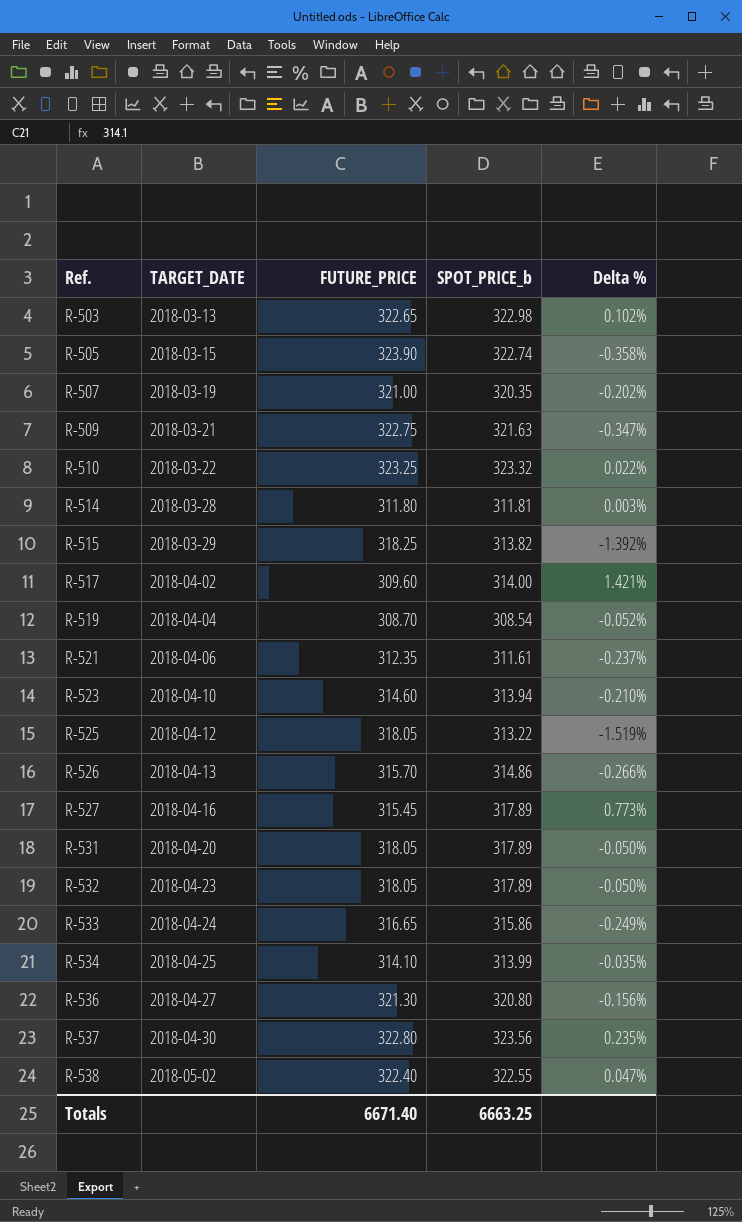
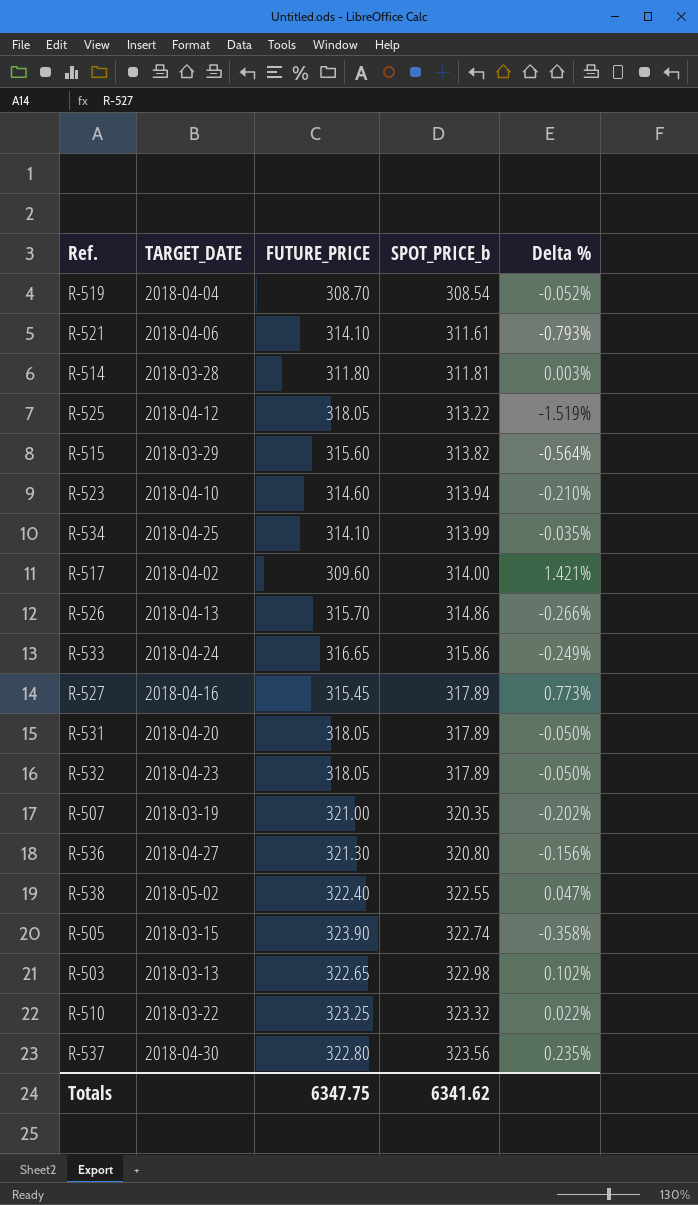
row order: Ref. ascending -> SPOT_PRICE_b ascending
row R-509: 2018-03-21 | 322.75 | 321.63 | -0.347% -> none
R-521 | FUTURE_PRICE: 312.35 -> 314.10
R-521 | Delta %: -0.237% -> -0.793%
R-515 | FUTURE_PRICE: 318.25 -> 315.60
R-515 | Delta %: -1.392% -> -0.564%
Totals | FUTURE_PRICE: 6671.40 -> 6347.75
Totals | SPOT_PRICE_b: 6663.25 -> 6341.62

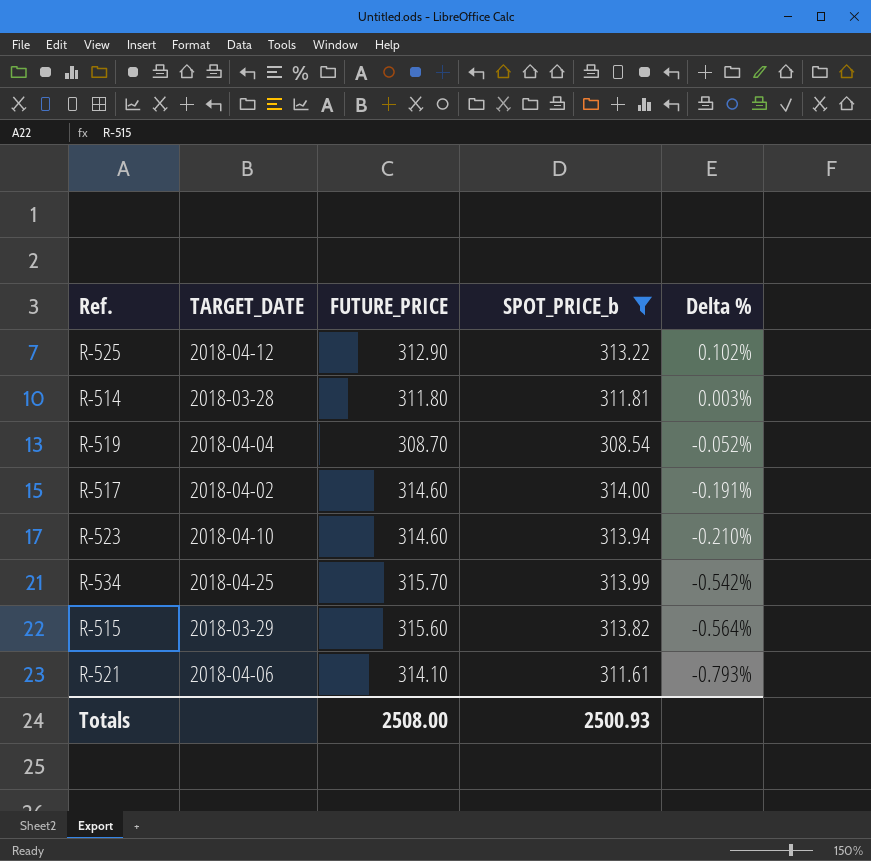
filter: none -> SPOT_PRICE_b <= 314.00
row order: SPOT_PRICE_b ascending -> Delta % descending
R-525 | FUTURE_PRICE: 318.05 -> 312.90
R-525 | Delta %: -1.519% -> 0.102%
R-517 | FUTURE_PRICE: 309.60 -> 314.60
R-517 | Delta %: 1.421% -> -0.191%
R-534 | FUTURE_PRICE: 314.10 -> 315.70
R-534 | Delta %: -0.035% -> -0.542%
Totals | FUTURE_PRICE: 6347.75 -> 2508.00
Totals | SPOT_PRICE_b: 6341.62 -> 2500.93

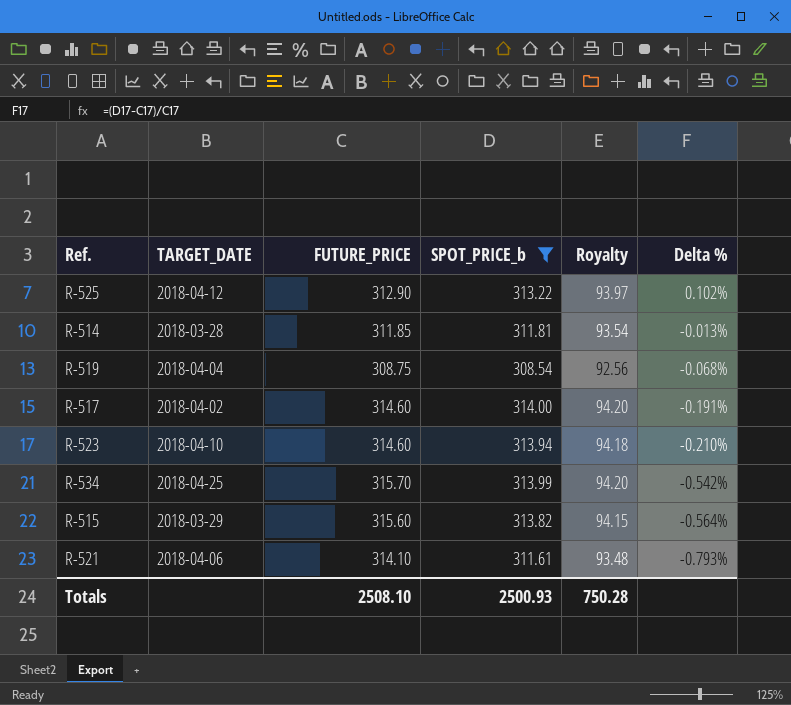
column Royalty | formula: none -> [SPOT_PRICE_b] * 0.3
R-514 | FUTURE_PRICE: 311.80 -> 311.85
R-514 | Delta %: 0.003% -> -0.013%
R-519 | FUTURE_PRICE: 308.70 -> 308.75
R-519 | Delta %: -0.052% -> -0.068%
Totals | FUTURE_PRICE: 2508.00 -> 2508.10

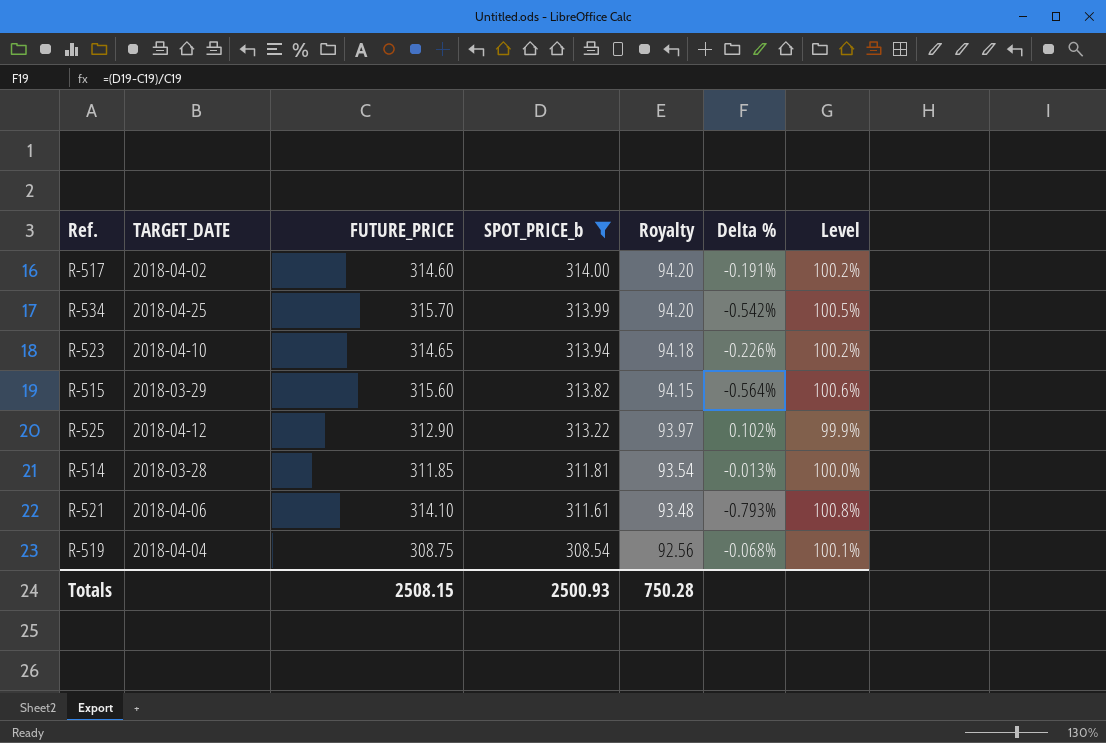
row order: Delta % descending -> SPOT_PRICE_b descending
column Level | formula: none -> [FUTURE_PRICE] / [SPOT_PRICE_b]
R-523 | FUTURE_PRICE: 314.60 -> 314.65
R-523 | Delta %: -0.210% -> -0.226%
Totals | FUTURE_PRICE: 2508.10 -> 2508.15

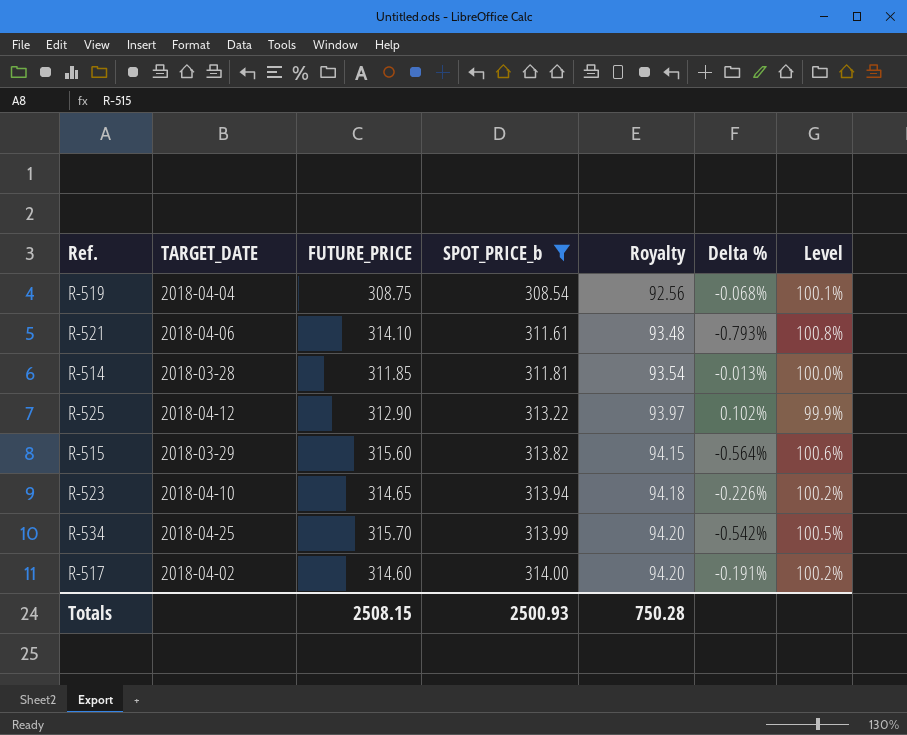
row order: SPOT_PRICE_b descending -> SPOT_PRICE_b ascending

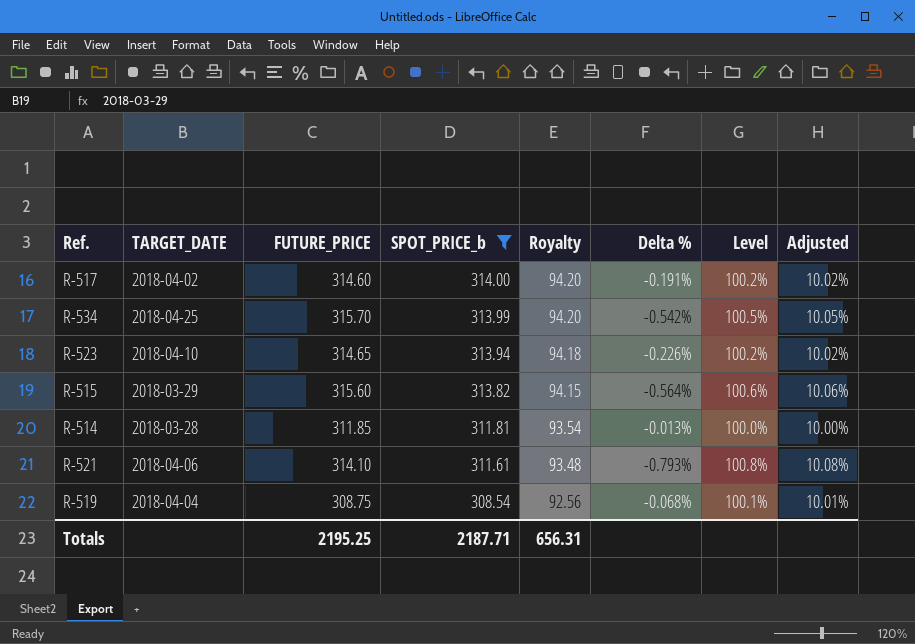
row order: SPOT_PRICE_b ascending -> SPOT_PRICE_b descending
column Adjusted | formula: none -> [Level] * 0.1
row R-525: 2018-04-12 | 312.90 | 313.22 | 93.97 | 0.102% | 99.9% -> none
Totals | FUTURE_PRICE: 2508.15 -> 2195.25
Totals | SPOT_PRICE_b: 2500.93 -> 2187.71
Totals | Royalty: 750.28 -> 656.31

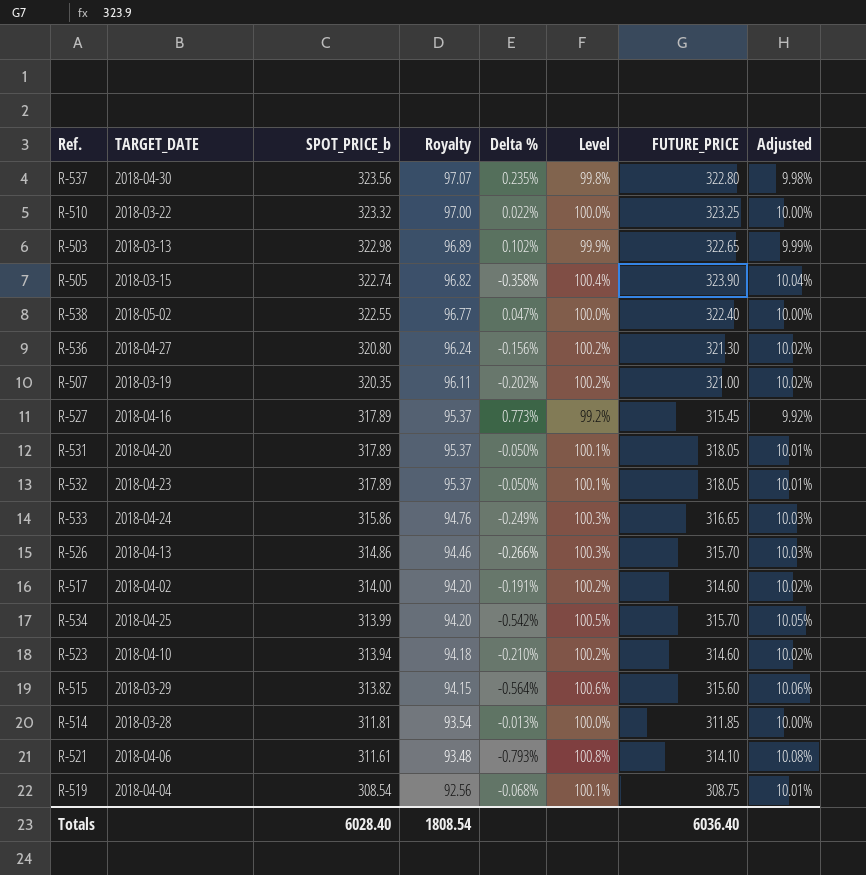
filter: SPOT_PRICE_b <= 314.00 -> none
column FUTURE_PRICE | position: 3 -> 7
R-523 | Delta %: -0.226% -> -0.210%
R-523 | FUTURE_PRICE: 314.65 -> 314.60
Totals | SPOT_PRICE_b: 2187.71 -> 6028.40
Totals | Royalty: 656.31 -> 1808.54
Totals | FUTURE_PRICE: 2195.25 -> 6036.40

